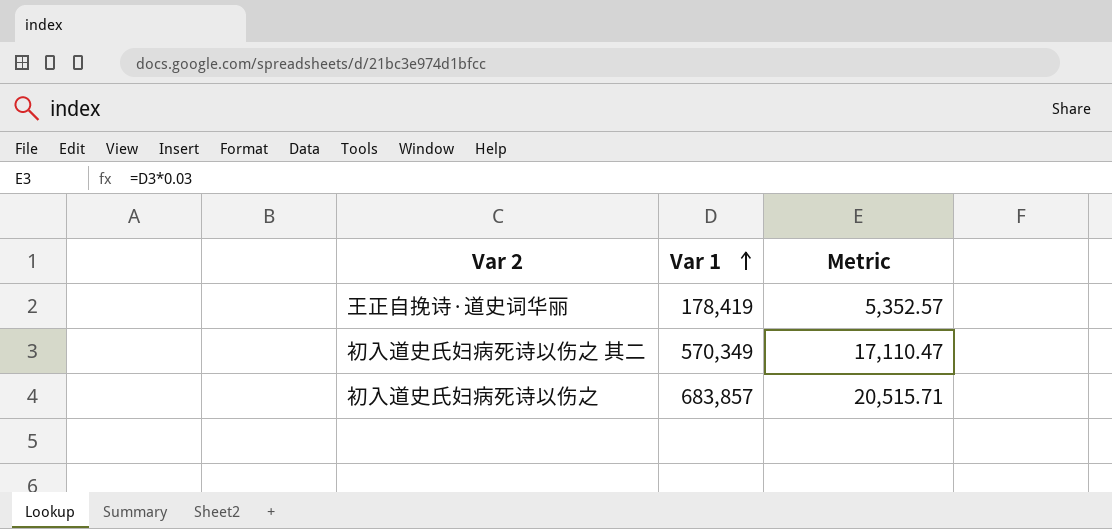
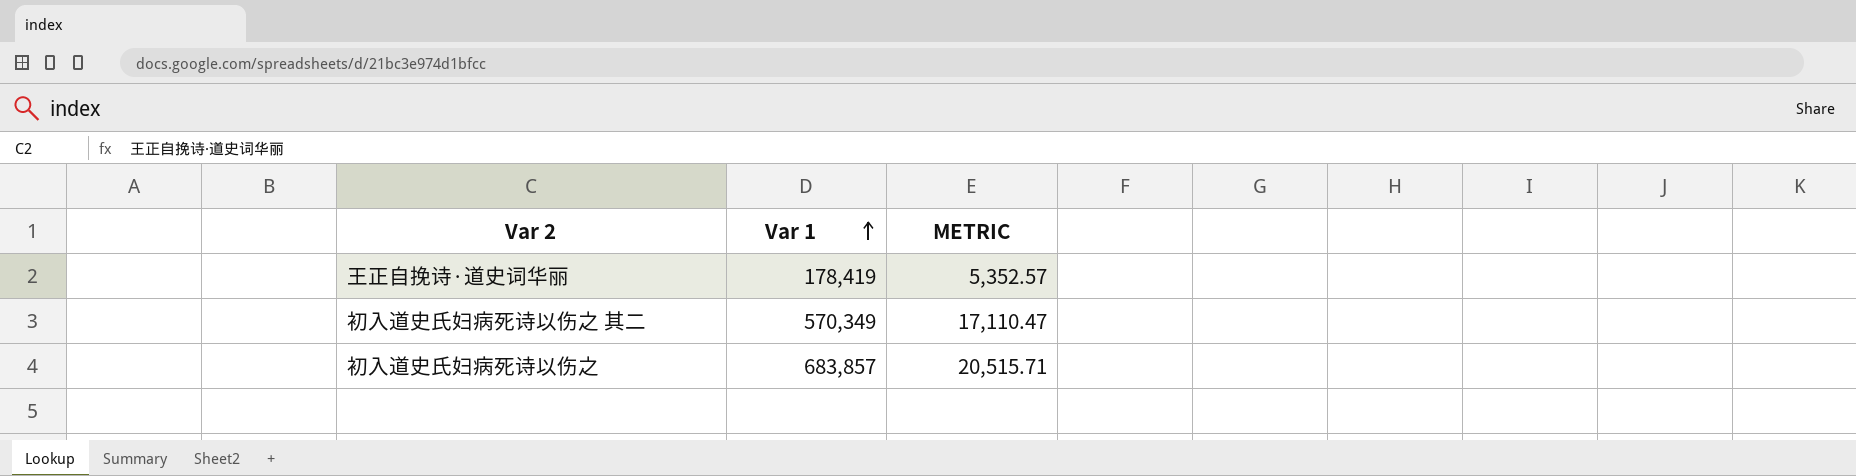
column name: Metric -> METRIC

